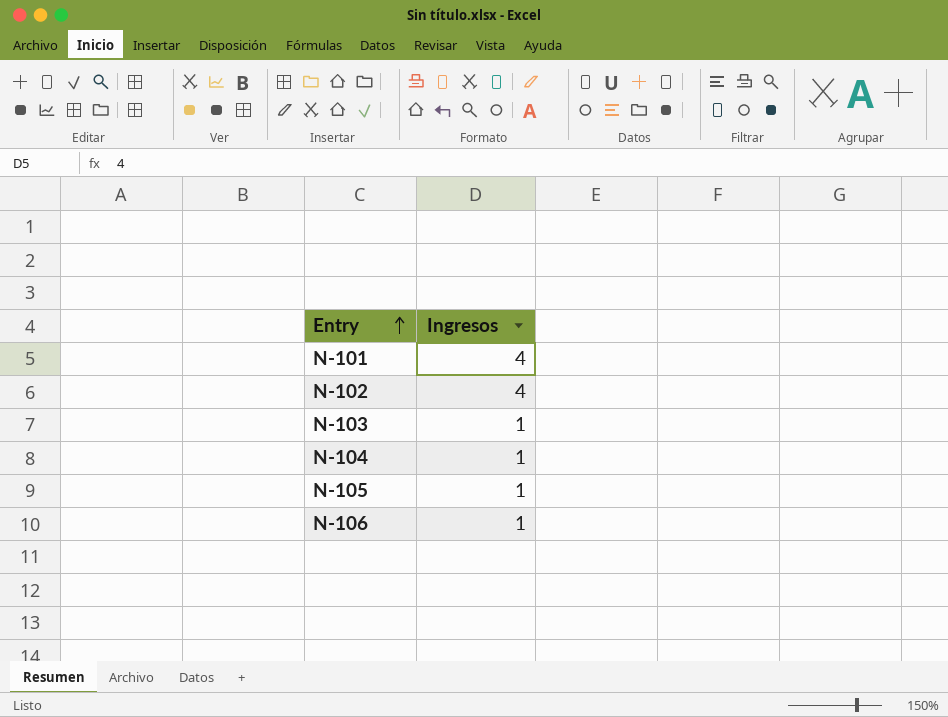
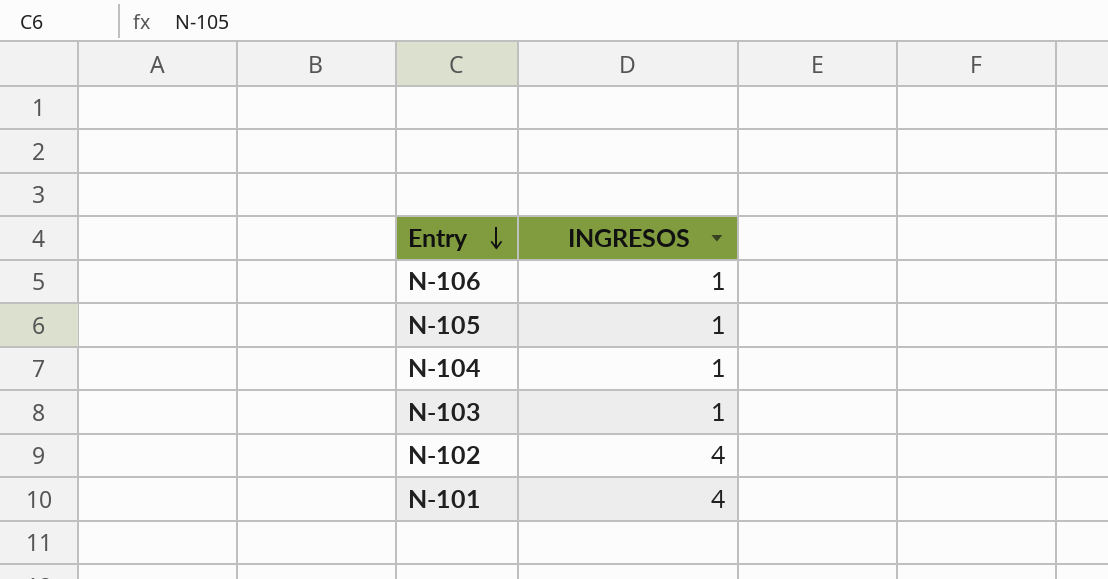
row order: Entry ascending -> Entry descending
column name: Ingresos -> INGRESOS

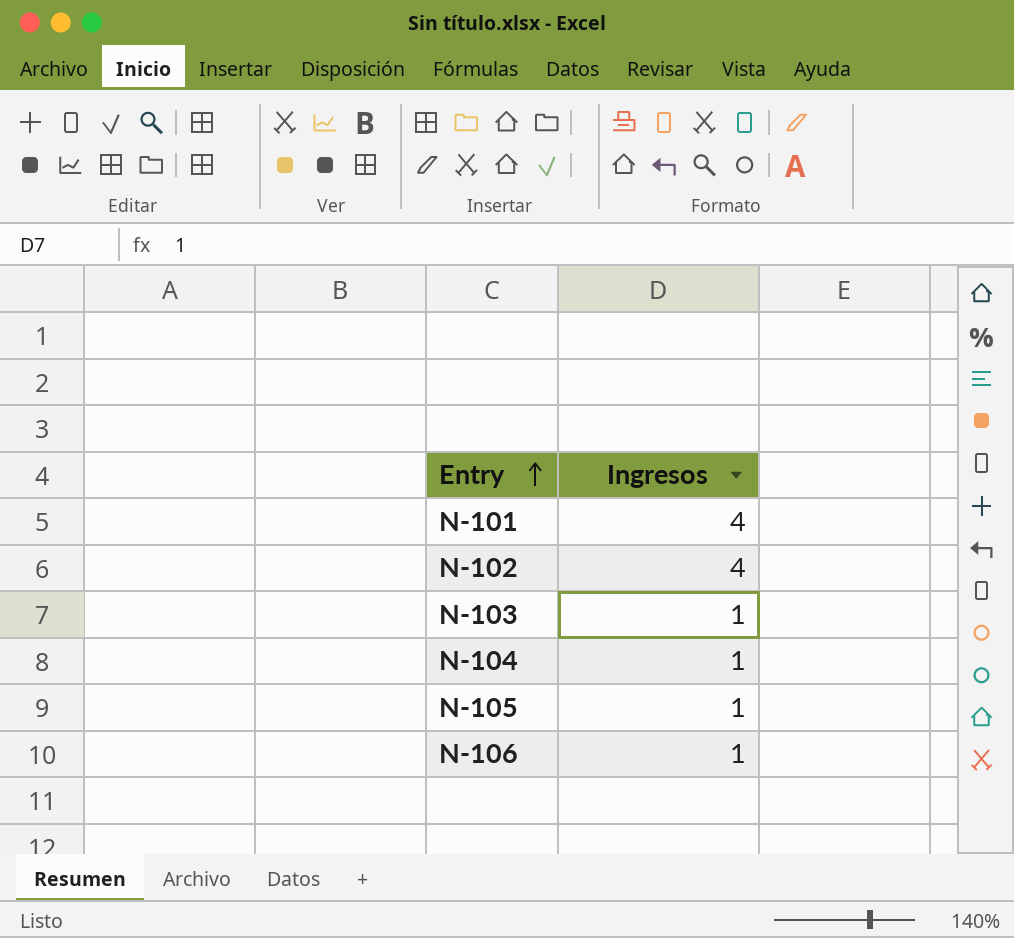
row order: Entry descending -> Entry ascending
column name: INGRESOS -> Ingresos

